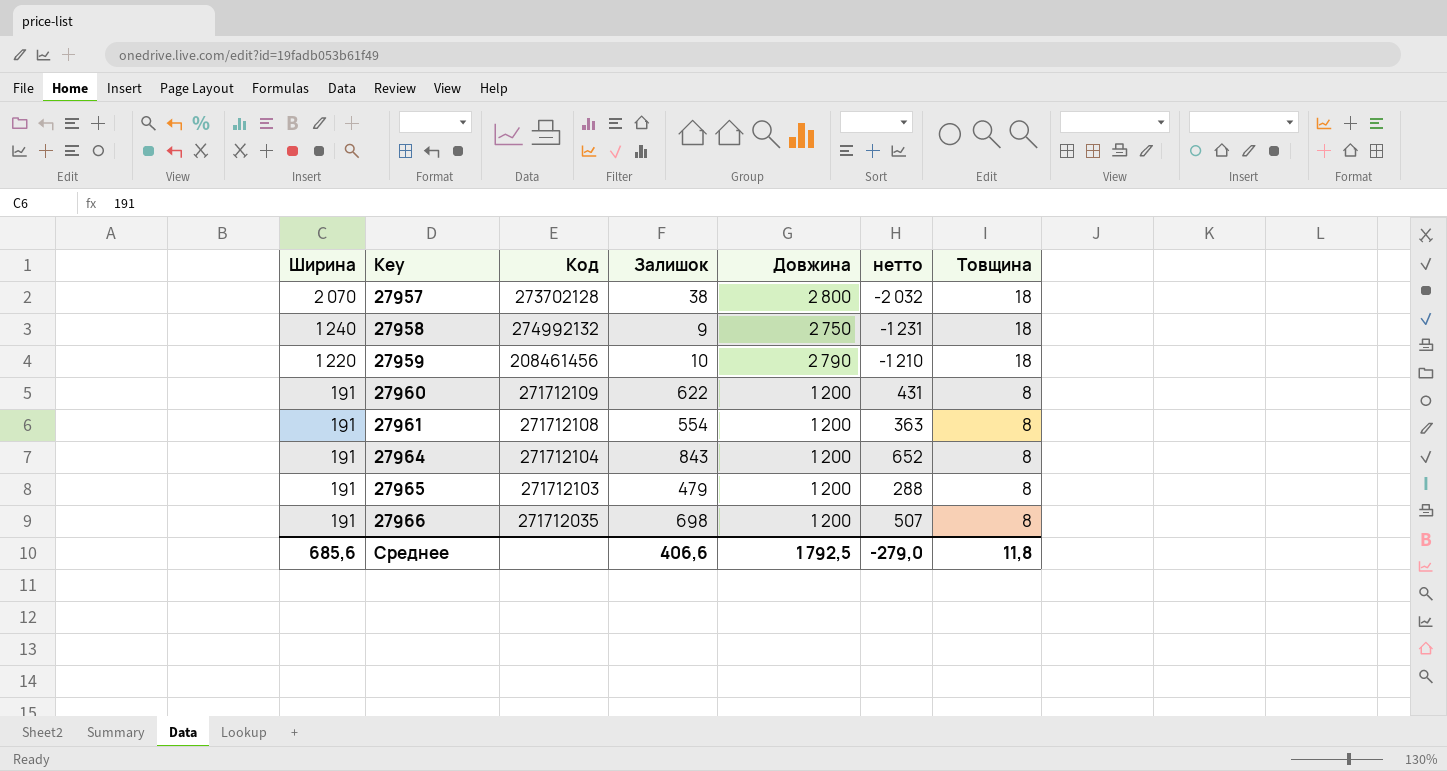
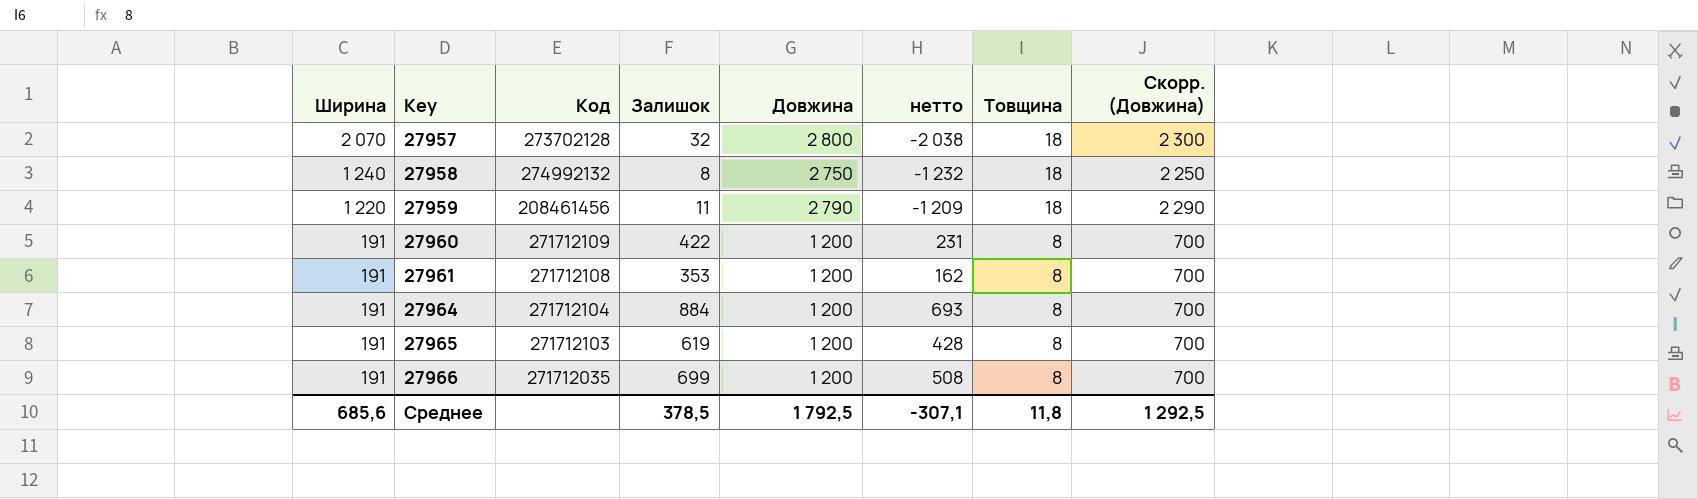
column Скорр. (Довжина) | formula: none -> [Довжина] - 500
27957 | Залишок: 38 -> 32
27957 | нетто: -2 032 -> -2 038
27958 | Залишок: 9 -> 8
27958 | нетто: -1 231 -> -1 232
27959 | Залишок: 10 -> 11
27959 | нетто: -1 210 -> -1 209
27960 | Залишок: 622 -> 422
27960 | нетто: 431 -> 231
27961 | Залишок: 554 -> 353
27961 | нетто: 363 -> 162
27964 | Залишок: 843 -> 884
27964 | нетто: 652 -> 693
27965 | Залишок: 479 -> 619
27965 | нетто: 288 -> 428
27966 | Залишок: 698 -> 699
27966 | нетто: 507 -> 508
Среднее | Залишок: 406,6 -> 378,5
Среднее | нетто: -279,0 -> -307,1

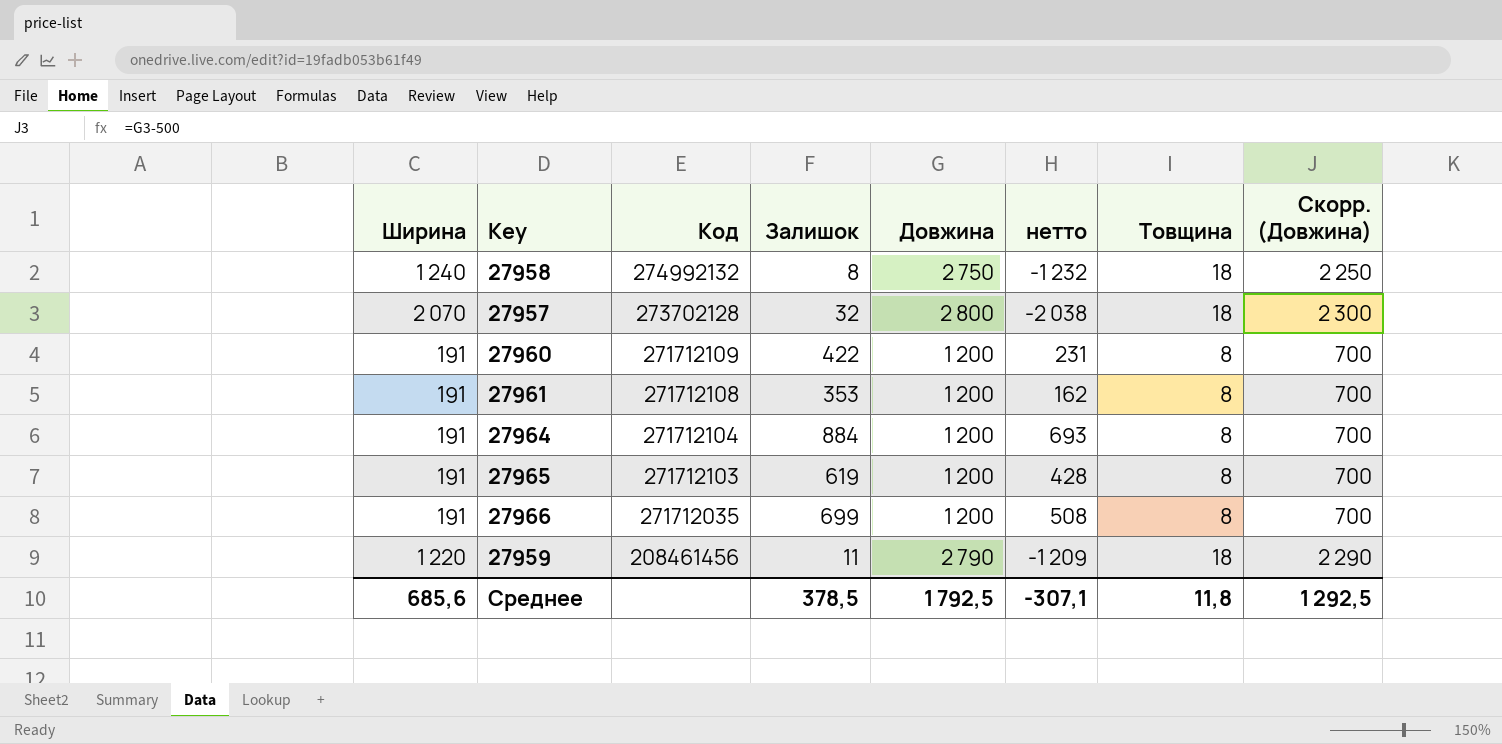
row order: Ширина descending -> Код descending

